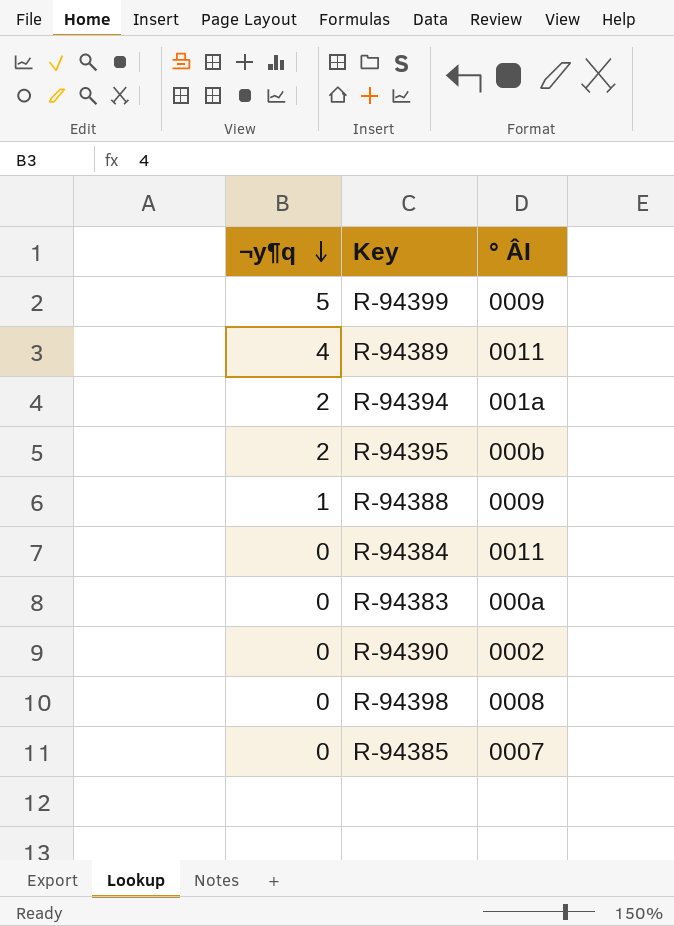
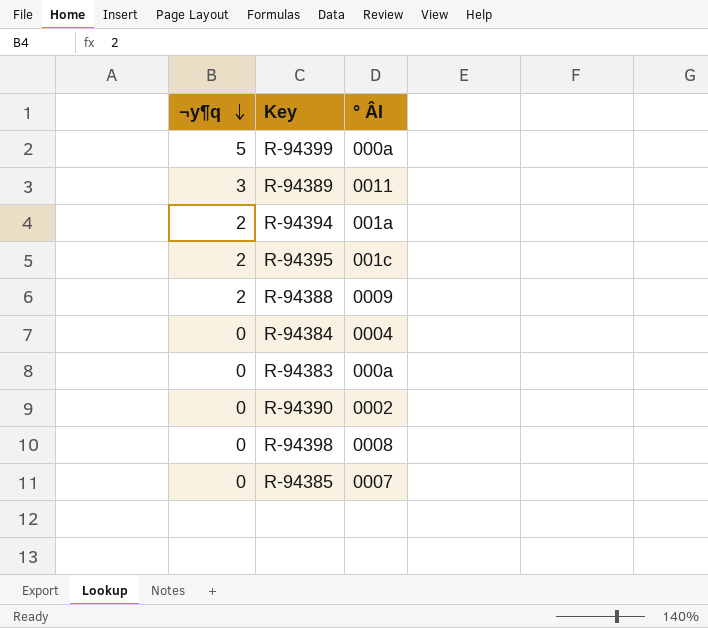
R-94399 | ° ÂI: 0009 -> 000a
R-94389 | ¬y¶q: 4 -> 3
R-94395 | ° ÂI: 000b -> 001c
R-94388 | ¬y¶q: 1 -> 2
R-94384 | ° ÂI: 0011 -> 0004

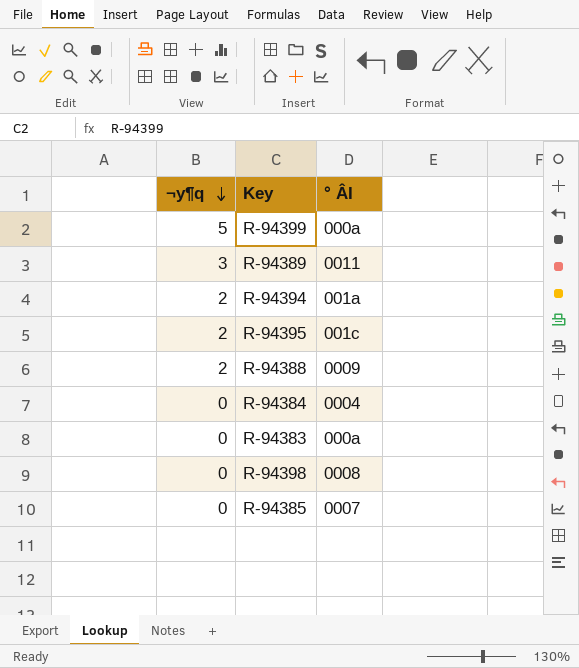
row R-94390: 0 | 0002 -> none

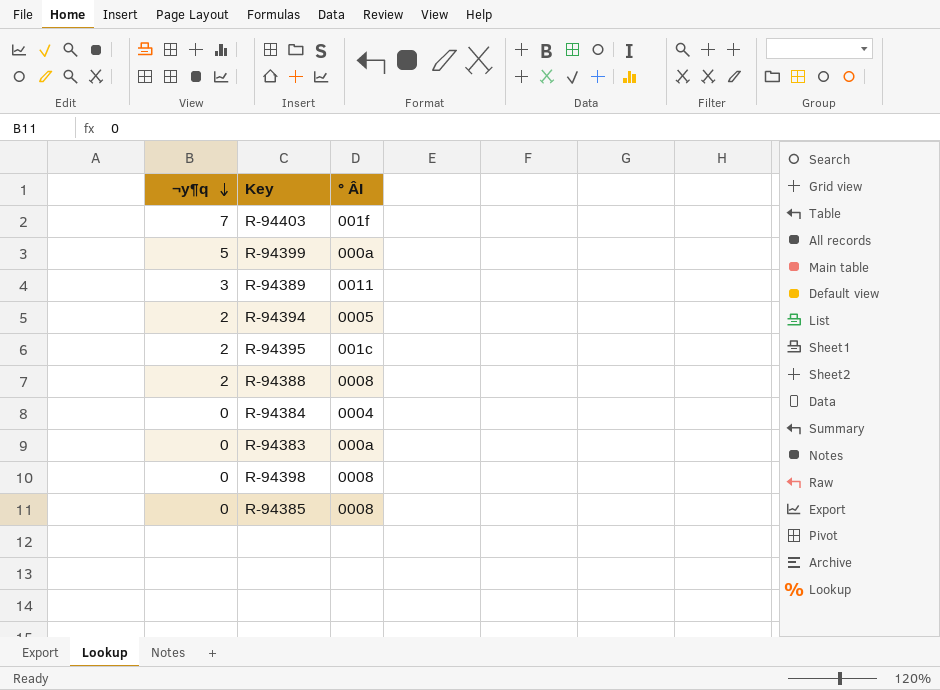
row R-94403: none -> 7 | 001f
R-94394 | ° ÂI: 001a -> 0005
R-94388 | ° ÂI: 0009 -> 0008
R-94385 | ° ÂI: 0007 -> 0008

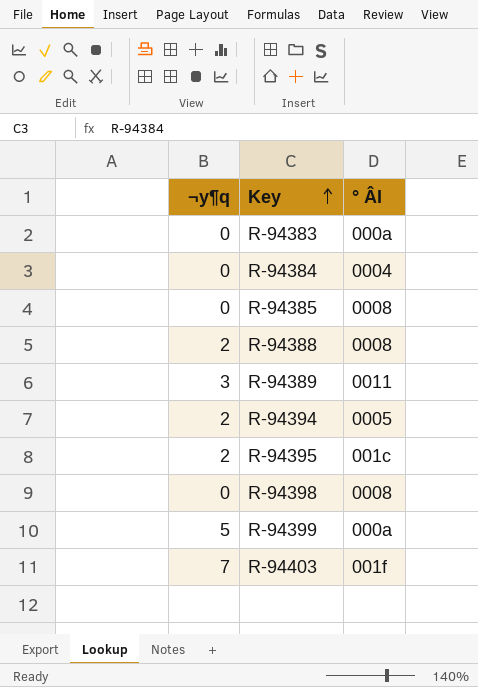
row order: ¬y¶q descending -> Key ascending

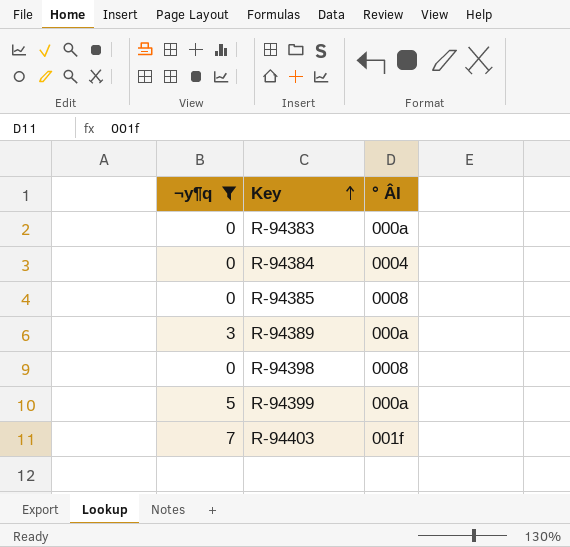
filter: none -> ¬y¶q != 2
R-94389 | ° ÂI: 0011 -> 000a

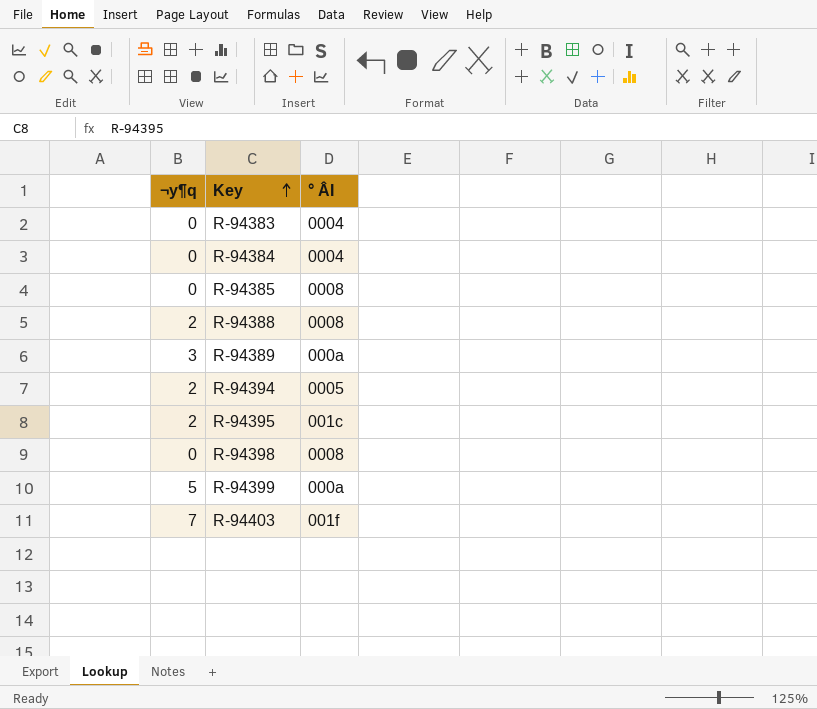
filter: ¬y¶q != 2 -> none
R-94383 | ° ÂI: 000a -> 0004

